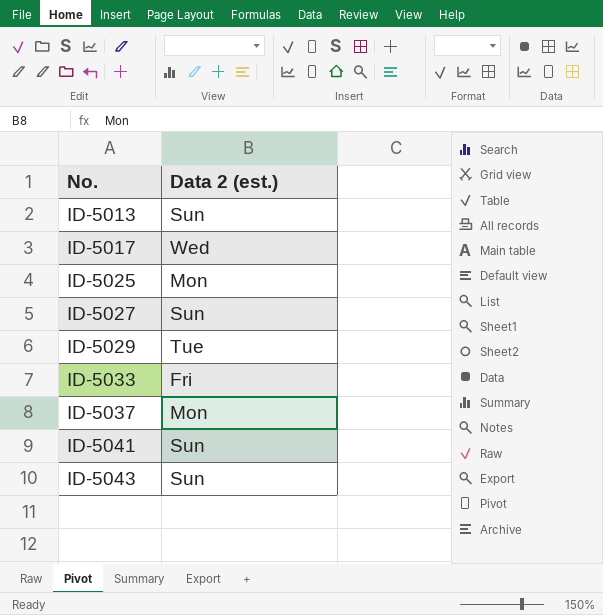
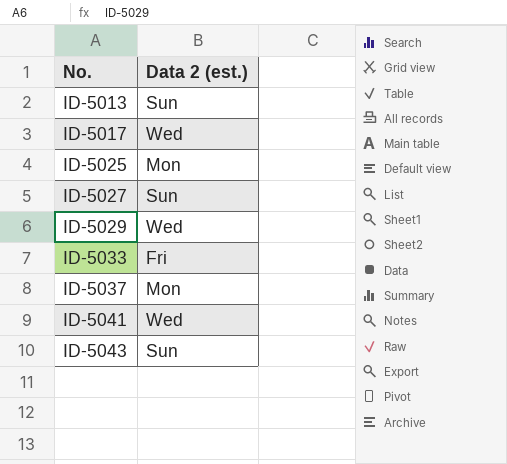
ID-5029 | Data 2 (est.): Tue -> Wed
ID-5041 | Data 2 (est.): Sun -> Wed

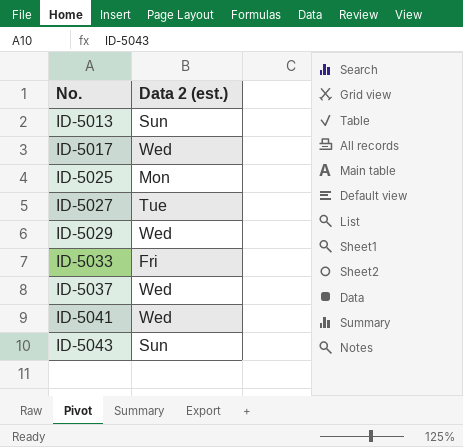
ID-5027 | Data 2 (est.): Sun -> Tue
ID-5037 | Data 2 (est.): Mon -> Wed

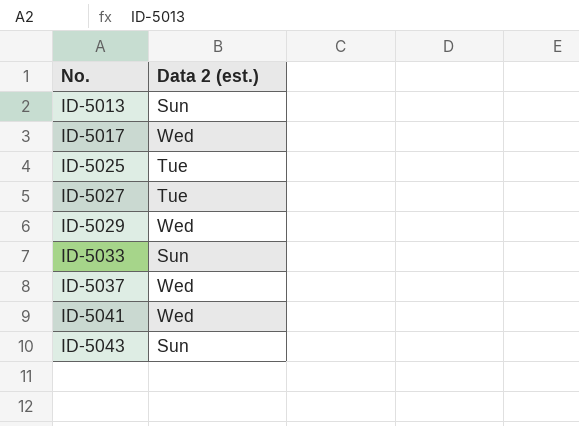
ID-5025 | Data 2 (est.): Mon -> Tue
ID-5033 | Data 2 (est.): Fri -> Sun

